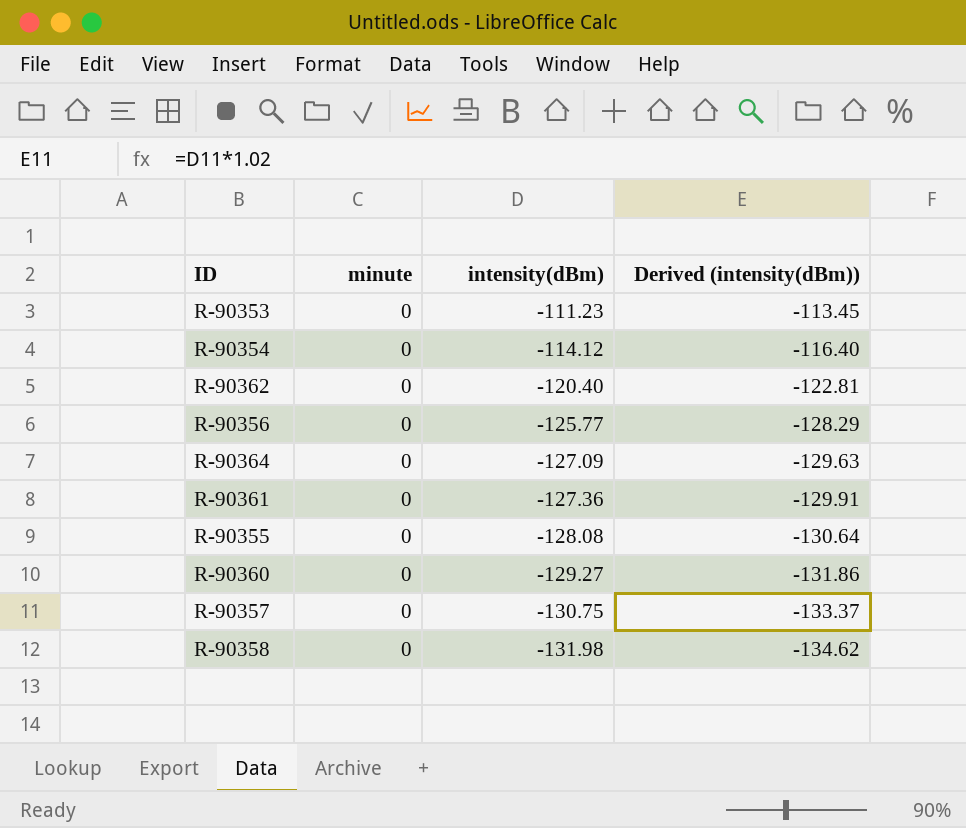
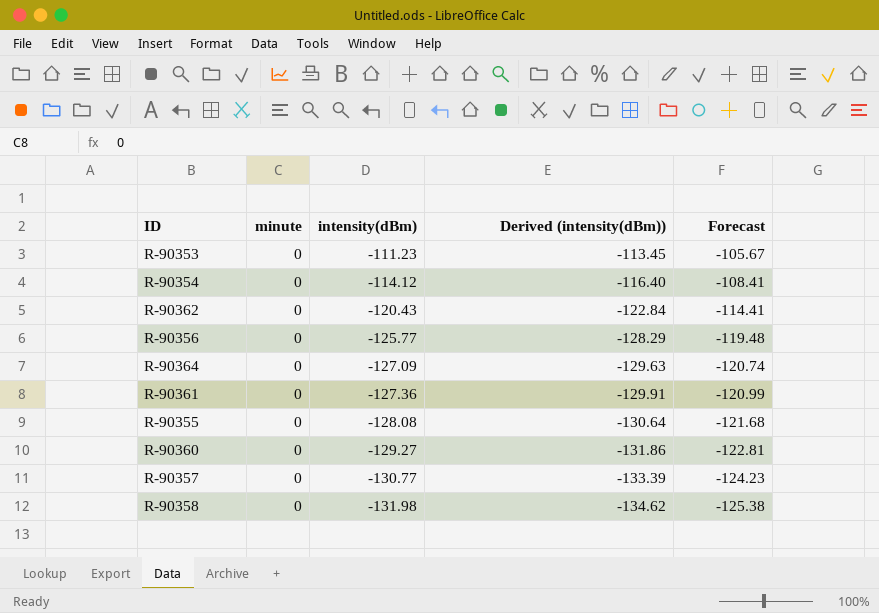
column Forecast | formula: none -> [intensity(dBm)] * 0.95
R-90362 | intensity(dBm): -120.40 -> -120.43
R-90362 | Derived (intensity(dBm)): -122.81 -> -122.84
R-90357 | intensity(dBm): -130.75 -> -130.77
R-90357 | Derived (intensity(dBm)): -133.37 -> -133.39

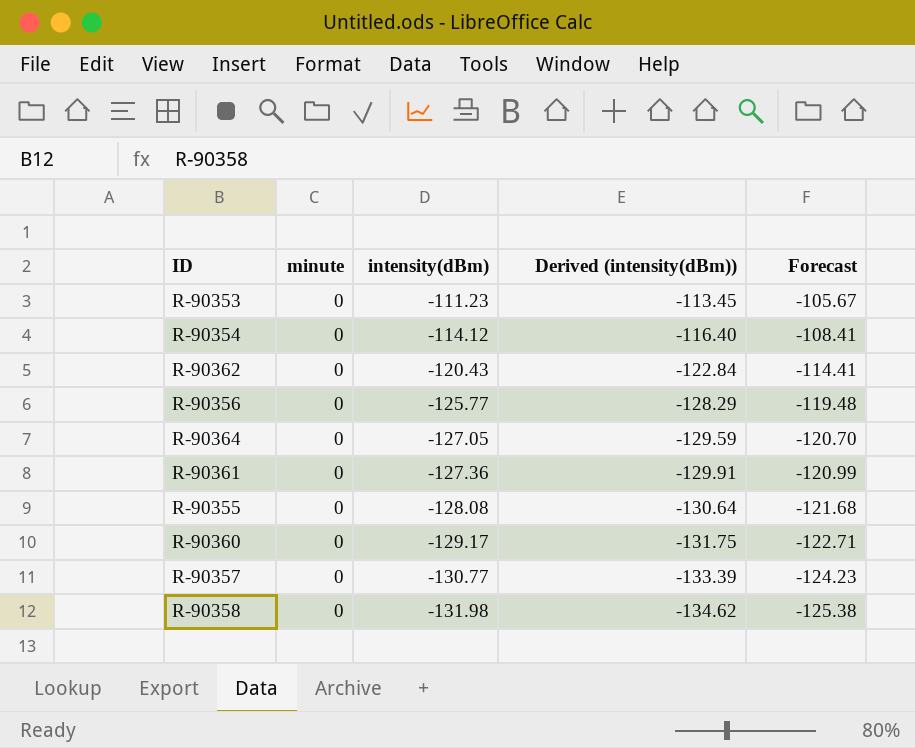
R-90364 | intensity(dBm): -127.09 -> -127.05
R-90364 | Derived (intensity(dBm)): -129.63 -> -129.59
R-90364 | Forecast: -120.74 -> -120.70
R-90360 | intensity(dBm): -129.27 -> -129.17
R-90360 | Derived (intensity(dBm)): -131.86 -> -131.75
R-90360 | Forecast: -122.81 -> -122.71

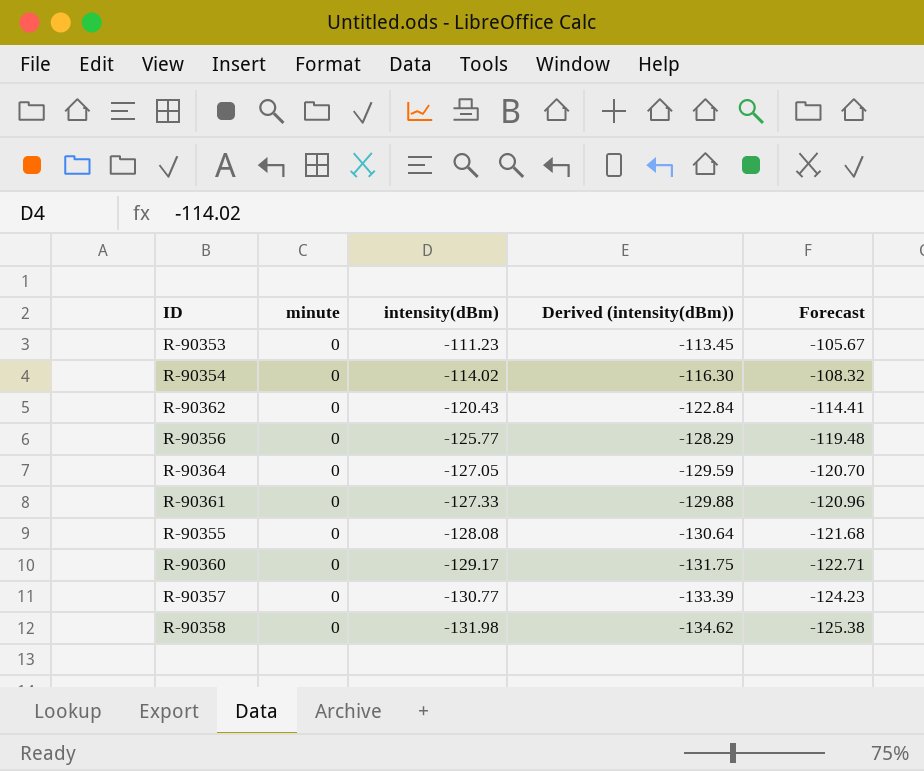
R-90354 | intensity(dBm): -114.12 -> -114.02
R-90354 | Derived (intensity(dBm)): -116.40 -> -116.30
R-90354 | Forecast: -108.41 -> -108.32
R-90361 | intensity(dBm): -127.36 -> -127.33
R-90361 | Derived (intensity(dBm)): -129.91 -> -129.88
R-90361 | Forecast: -120.99 -> -120.96

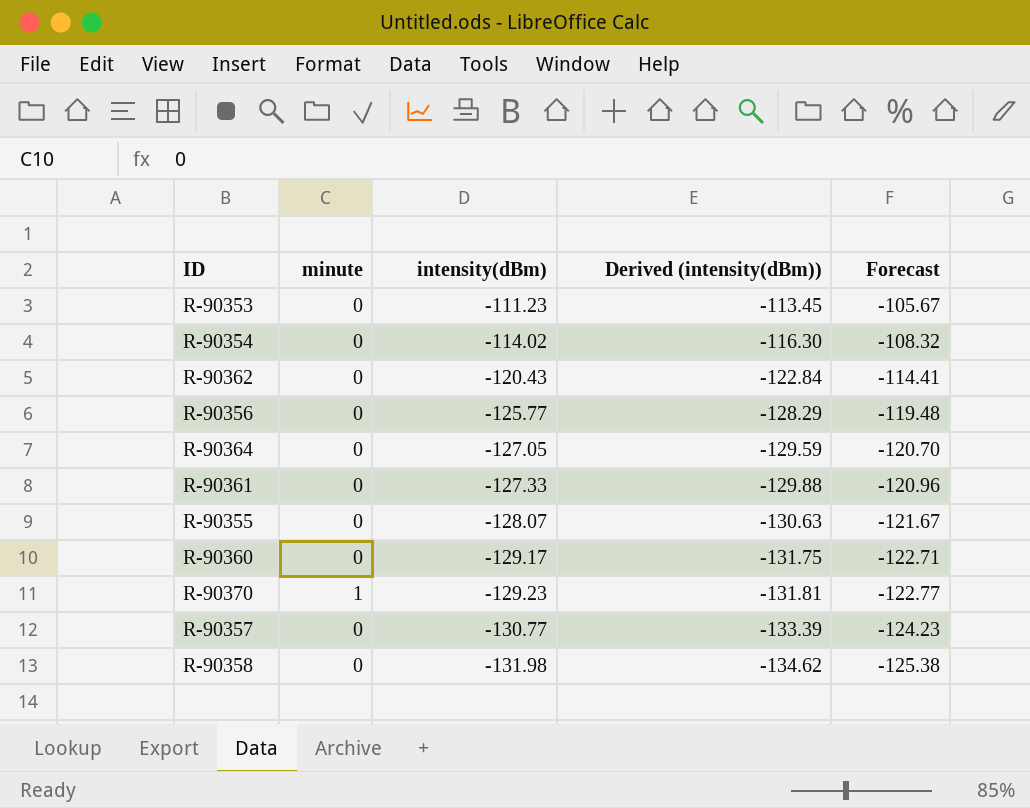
R-90355 | intensity(dBm): -128.08 -> -128.07
R-90355 | Derived (intensity(dBm)): -130.64 -> -130.63
R-90355 | Forecast: -121.68 -> -121.67
row R-90370: none -> 1 | -129.23 | -131.81 | -122.77

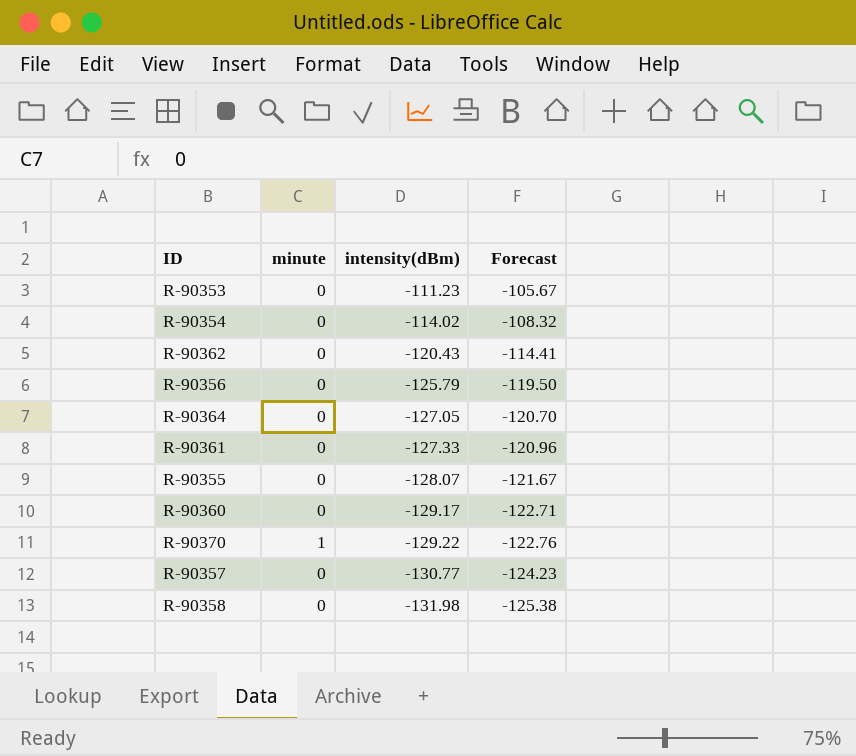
column Derived (intensity(dBm)) | formula: [intensity(dBm)] * 1.02 -> none
R-90356 | intensity(dBm): -125.77 -> -125.79
R-90356 | Forecast: -119.48 -> -119.50
R-90370 | intensity(dBm): -129.23 -> -129.22
R-90370 | Forecast: -122.77 -> -122.76

